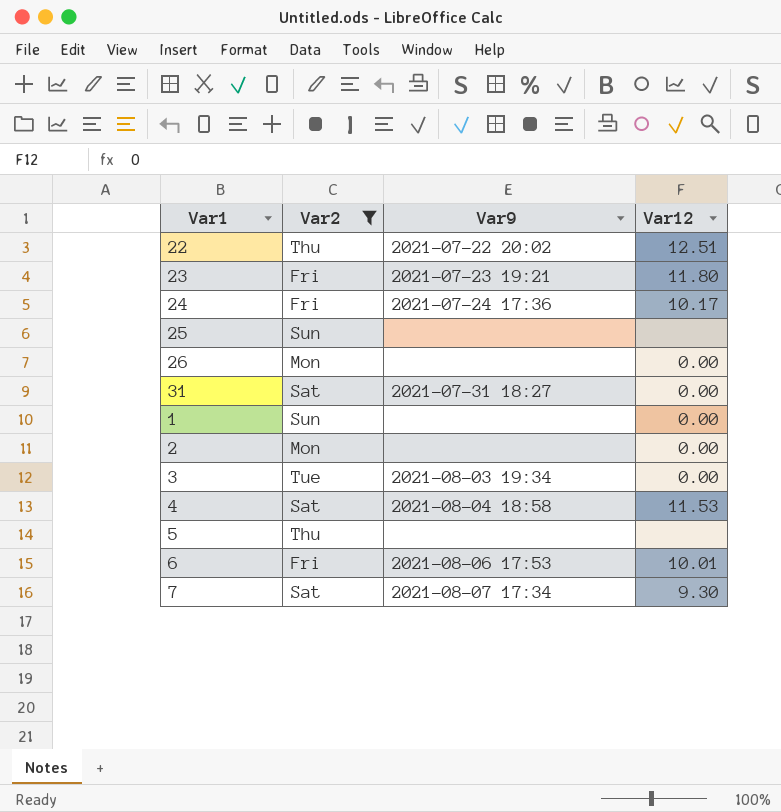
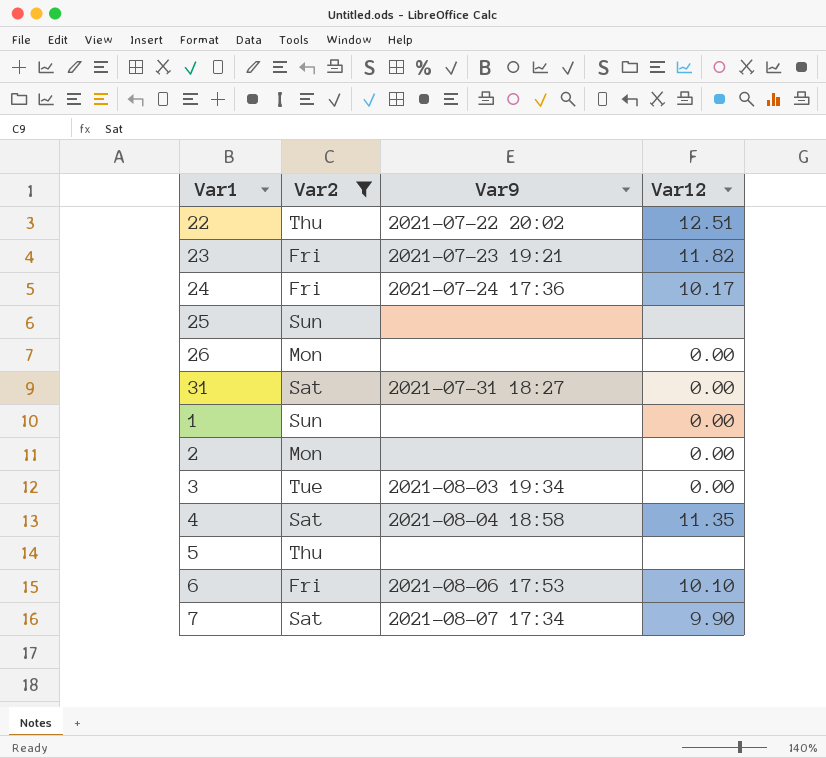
23 | Var12: 11.80 -> 11.82
4 | Var12: 11.53 -> 11.35
6 | Var12: 10.01 -> 10.10
7 | Var12: 9.30 -> 9.90

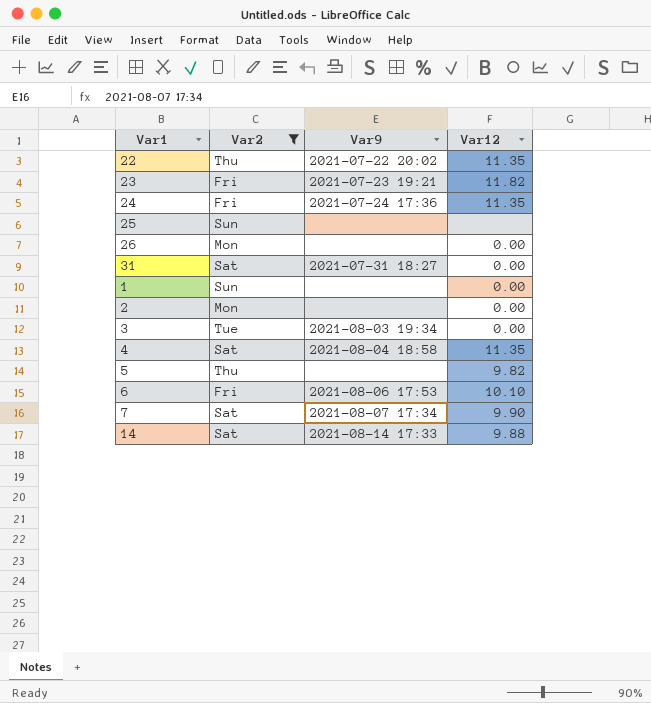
22 | Var12: 12.51 -> 11.35
24 | Var12: 10.17 -> 11.35
5 | Var12: none -> 9.82
row 14: none -> Sat | 2021-08-14 17:33 | 9.88

